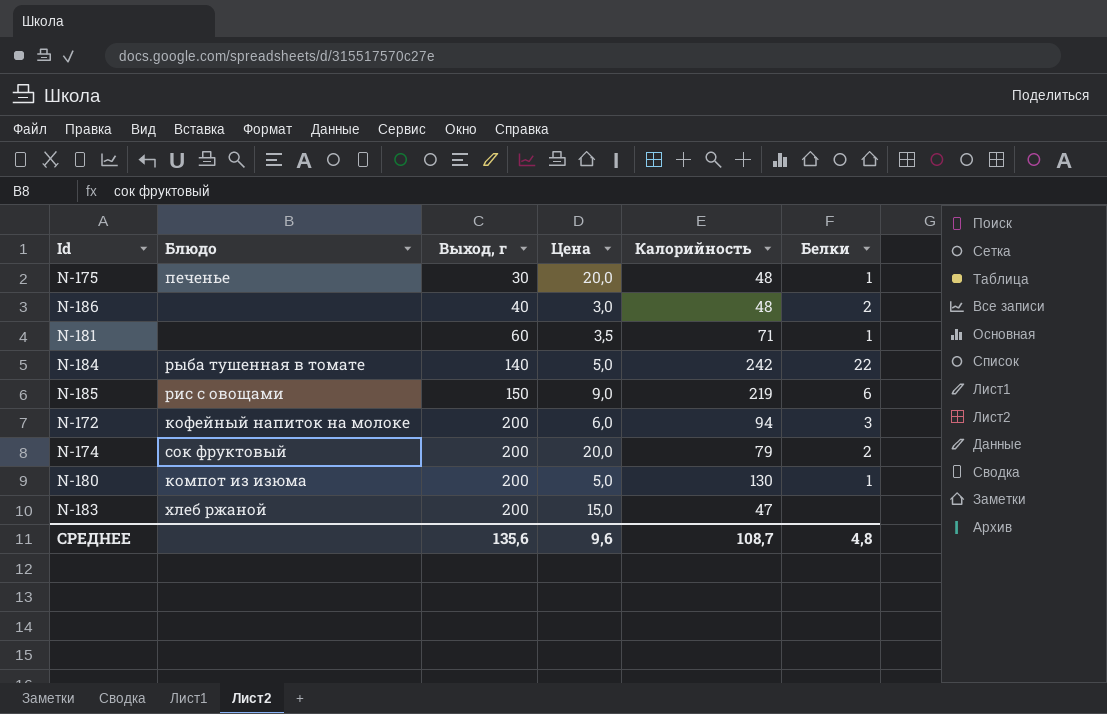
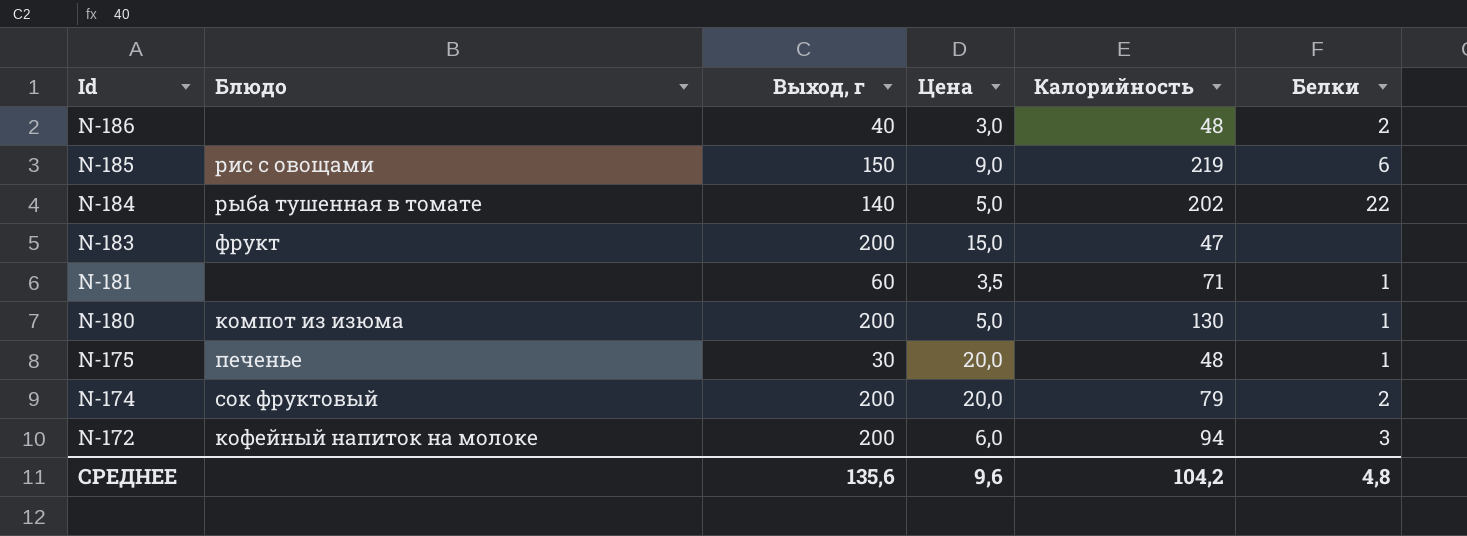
row order: Выход, г ascending -> Id descending
N-184 | Калорийность: 242 -> 202
N-183 | Блюдо: хлеб ржаной -> фрукт
СРЕДНЕЕ | Калорийность: 108,7 -> 104,2

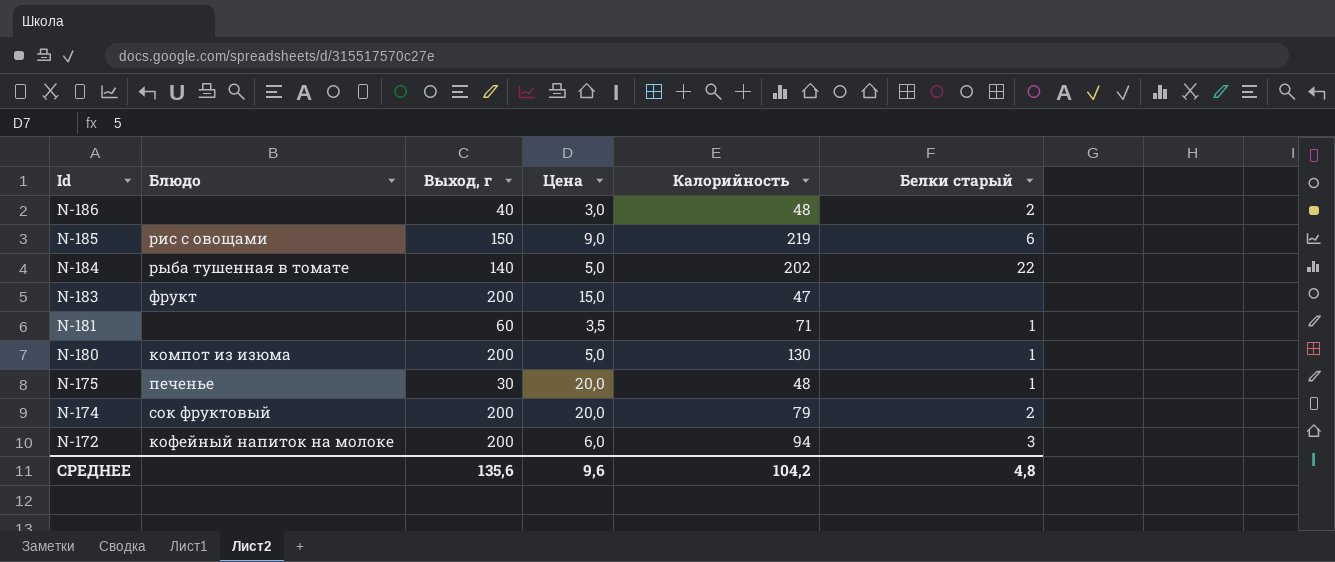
column name: Белки -> Белки старый

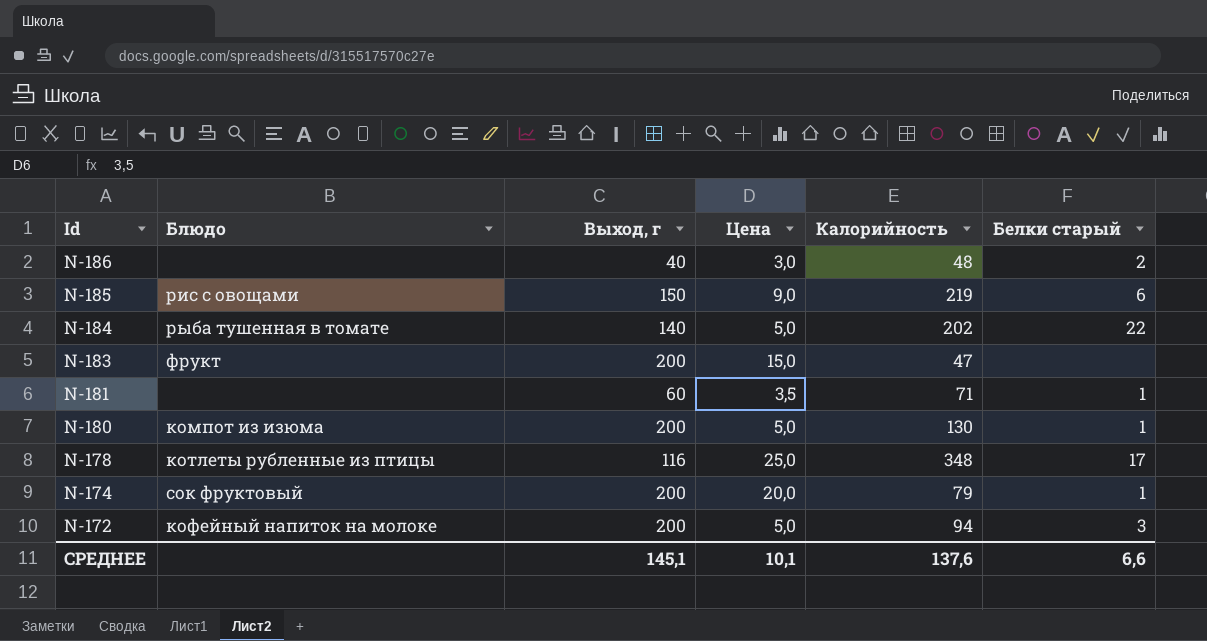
row N-175: печенье | 30 | 20,0 | 48 | 1 -> none
row N-178: none -> котлеты рубленные из птицы | 116 | 25,0 | 348 | 17
N-174 | Белки старый: 2 -> 1
N-172 | Цена: 6,0 -> 5,0
СРЕДНЕЕ | Выход, г: 135,6 -> 145,1
СРЕДНЕЕ | Цена: 9,6 -> 10,1
СРЕДНЕЕ | Калорийность: 104,2 -> 137,6
СРЕДНЕЕ | Белки старый: 4,8 -> 6,6

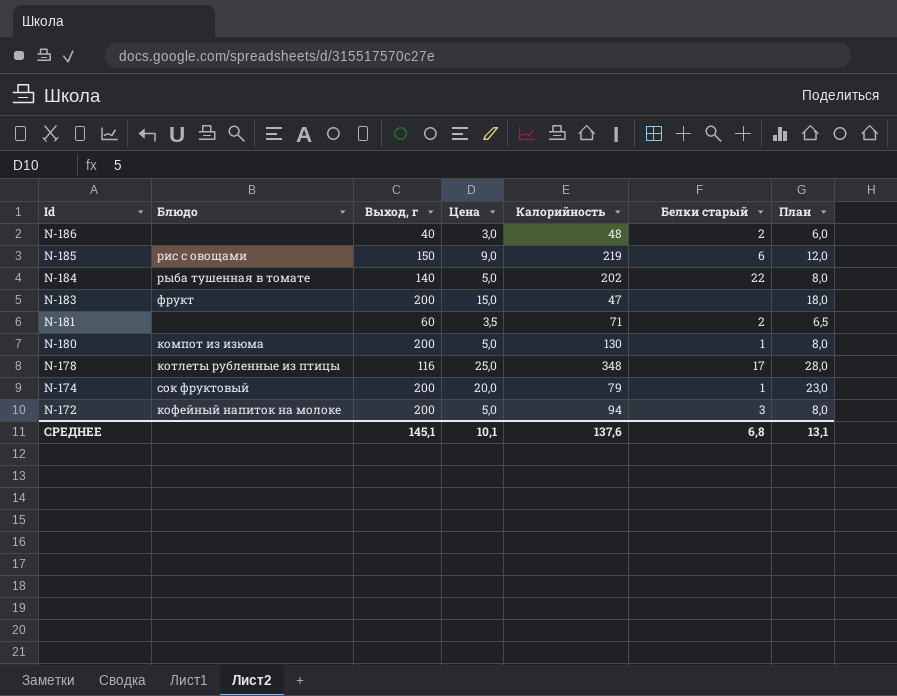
column План | formula: none -> [Цена] + 3
N-181 | Белки старый: 1 -> 2
СРЕДНЕЕ | Белки старый: 6,6 -> 6,8

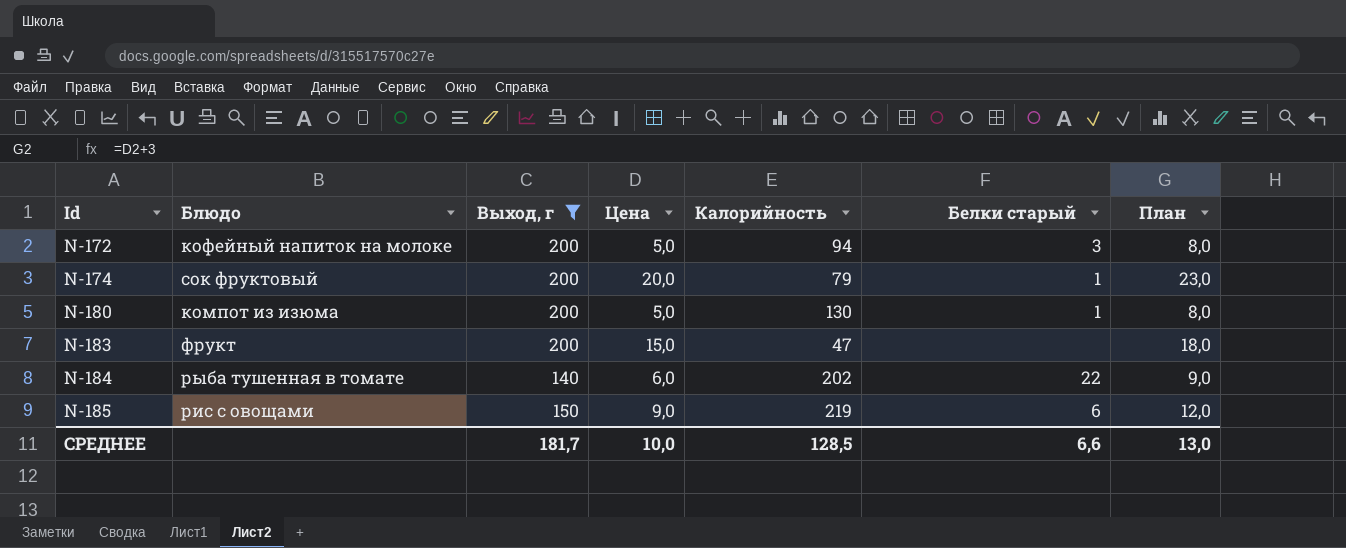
filter: none -> Выход, г >= 140
row order: Id descending -> Id ascending
N-184 | Цена: 5,0 -> 6,0
N-184 | План: 8,0 -> 9,0
СРЕДНЕЕ | Выход, г: 145,1 -> 181,7
СРЕДНЕЕ | Цена: 10,1 -> 10,0
СРЕДНЕЕ | Калорийность: 137,6 -> 128,5
СРЕДНЕЕ | Белки старый: 6,8 -> 6,6
СРЕДНЕЕ | План: 13,1 -> 13,0

